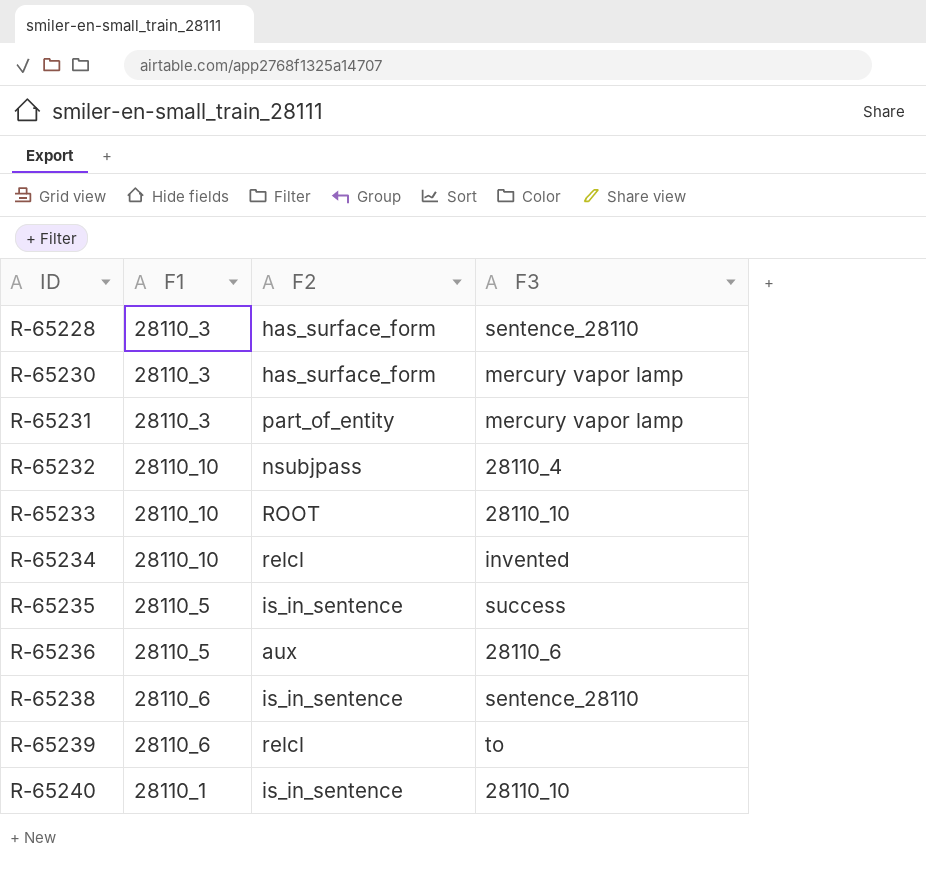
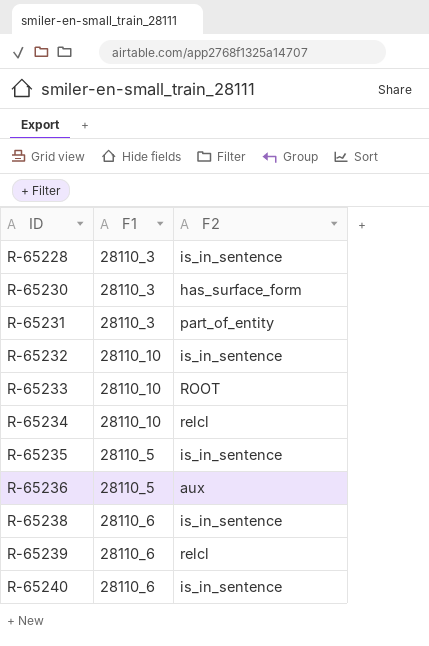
column F3 | position: 4 -> none
R-65228 | F2: has_surface_form -> is_in_sentence
R-65232 | F2: nsubjpass -> is_in_sentence
R-65240 | F1: 28110_1 -> 28110_6

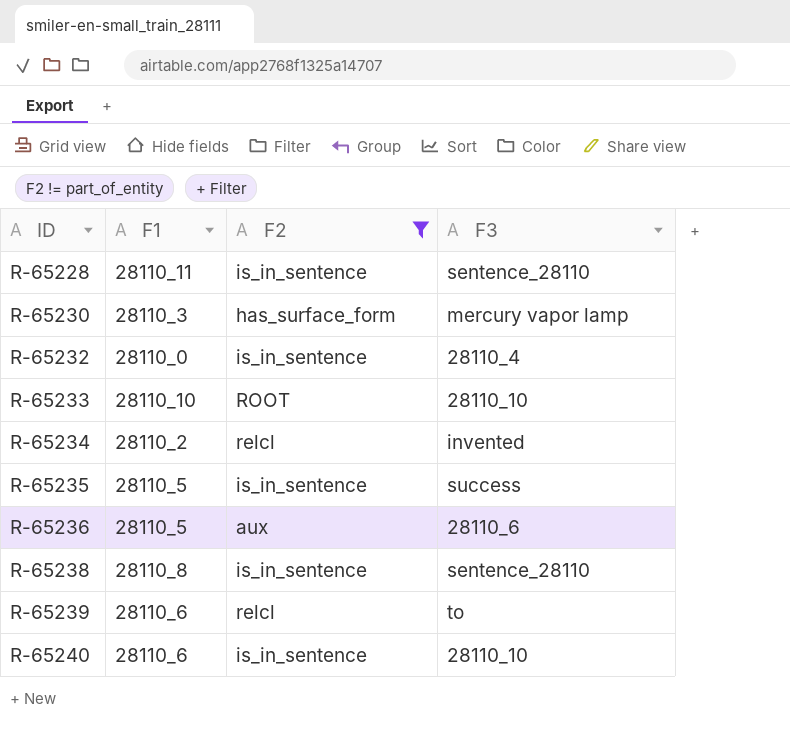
filter: none -> F2 != part_of_entity
column F3 | position: none -> 4
R-65228 | F1: 28110_3 -> 28110_11
R-65232 | F1: 28110_10 -> 28110_0
R-65234 | F1: 28110_10 -> 28110_2
R-65238 | F1: 28110_6 -> 28110_8

